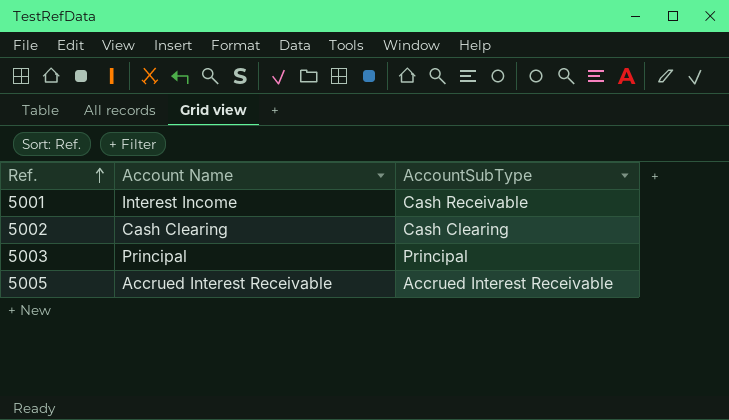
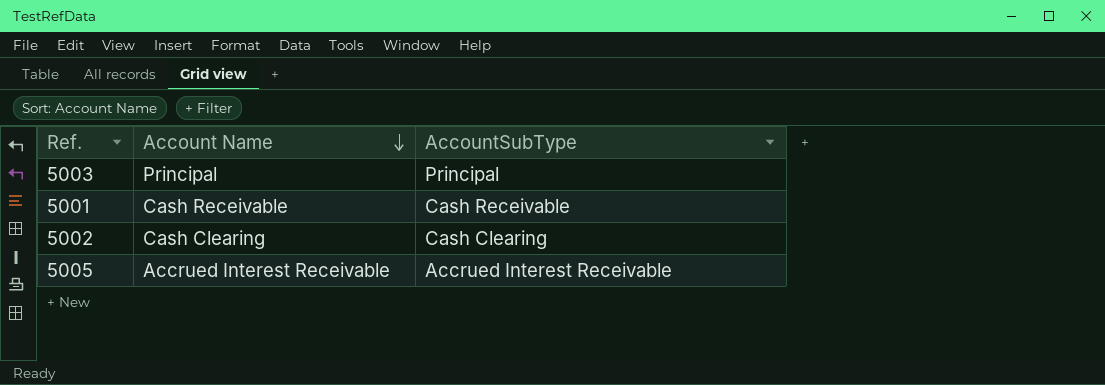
row order: Ref. ascending -> Account Name descending
5001 | Account Name: Interest Income -> Cash Receivable

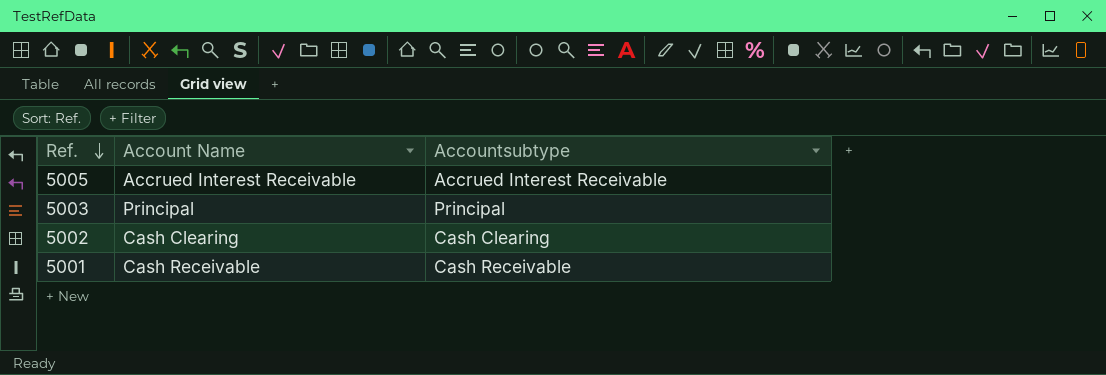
row order: Account Name descending -> Ref. descending
column name: AccountSubType -> Accountsubtype

